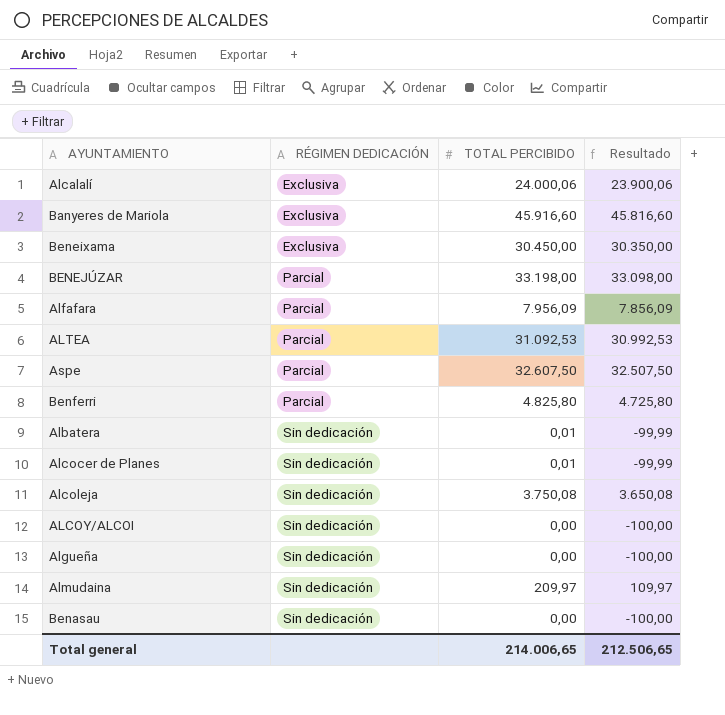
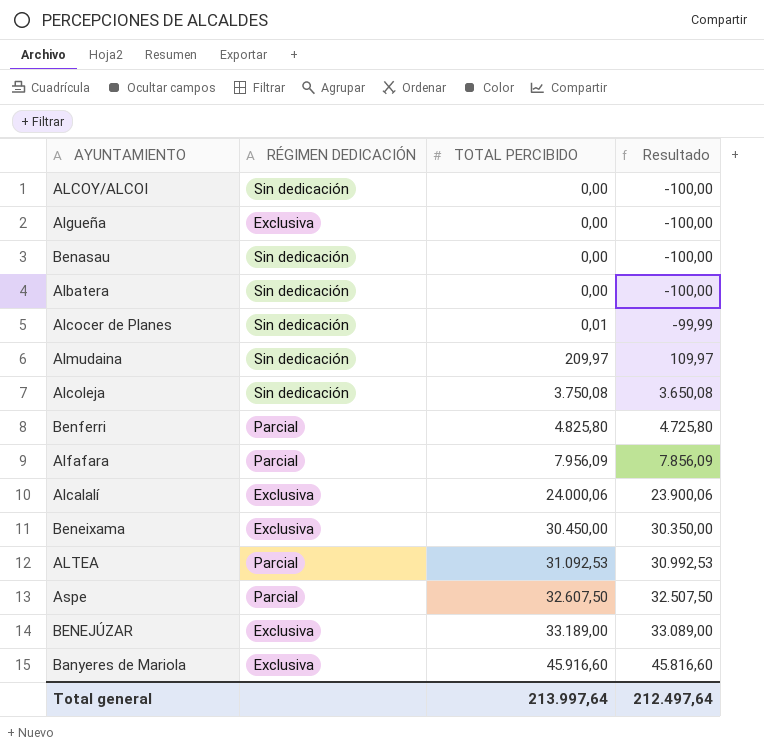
row order: RÉGIMEN DEDICACIÓN ascending -> TOTAL PERCIBIDO ascending
Algueña | RÉGIMEN DEDICACIÓN: Sin dedicación -> Exclusiva
Albatera | TOTAL PERCIBIDO: 0,01 -> 0,00
Albatera | Resultado: -99,99 -> -100,00
BENEJÚZAR | RÉGIMEN DEDICACIÓN: Parcial -> Exclusiva
BENEJÚZAR | TOTAL PERCIBIDO: 33.198,00 -> 33.189,00
BENEJÚZAR | Resultado: 33.098,00 -> 33.089,00
Total general | TOTAL PERCIBIDO: 214.006,65 -> 213.997,64
Total general | Resultado: 212.506,65 -> 212.497,64

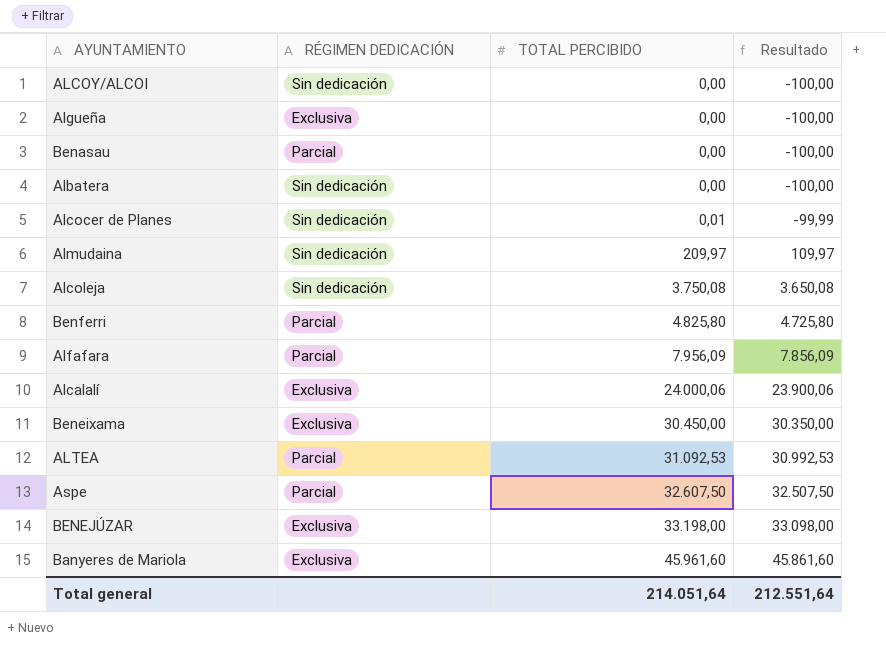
Benasau | RÉGIMEN DEDICACIÓN: Sin dedicación -> Parcial
BENEJÚZAR | TOTAL PERCIBIDO: 33.189,00 -> 33.198,00
BENEJÚZAR | Resultado: 33.089,00 -> 33.098,00
Banyeres de Mariola | TOTAL PERCIBIDO: 45.916,60 -> 45.961,60
Banyeres de Mariola | Resultado: 45.816,60 -> 45.861,60
Total general | TOTAL PERCIBIDO: 213.997,64 -> 214.051,64
Total general | Resultado: 212.497,64 -> 212.551,64

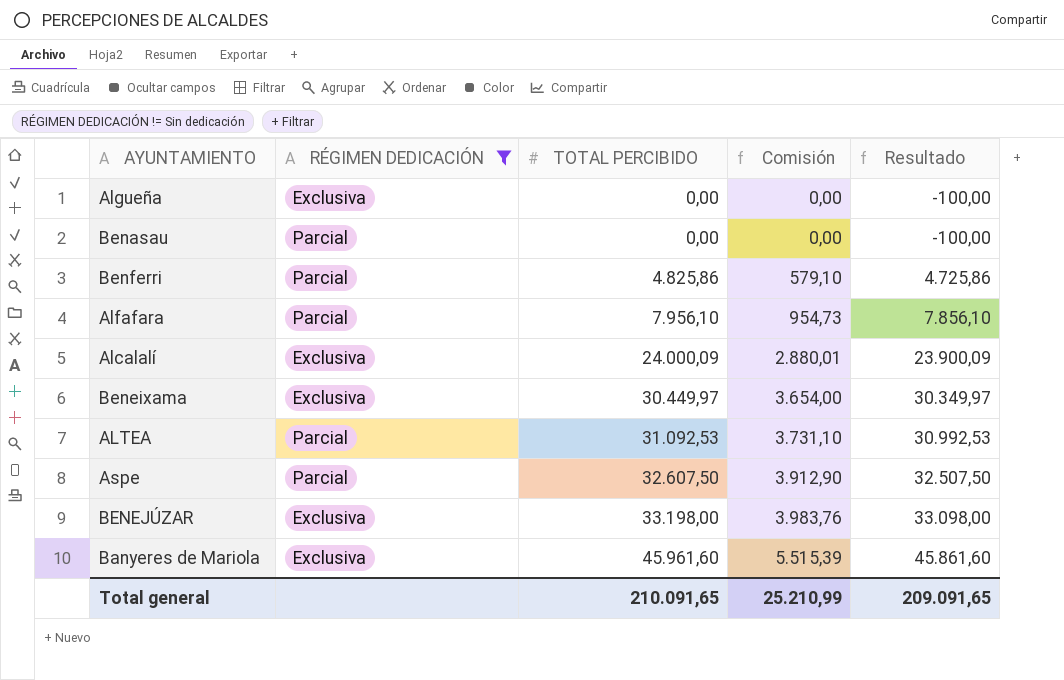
filter: none -> RÉGIMEN DEDICACIÓN != Sin dedicación
column Comisión | formula: none -> [TOTAL PERCIBIDO] * 0,12
Benferri | TOTAL PERCIBIDO: 4.825,80 -> 4.825,86
Benferri | Resultado: 4.725,80 -> 4.725,86
Alfafara | TOTAL PERCIBIDO: 7.956,09 -> 7.956,10
Alfafara | Resultado: 7.856,09 -> 7.856,10
Alcalalí | TOTAL PERCIBIDO: 24.000,06 -> 24.000,09
Alcalalí | Resultado: 23.900,06 -> 23.900,09
Beneixama | TOTAL PERCIBIDO: 30.450,00 -> 30.449,97
Beneixama | Resultado: 30.350,00 -> 30.349,97
Total general | TOTAL PERCIBIDO: 214.051,64 -> 210.091,65
Total general | Resultado: 212.551,64 -> 209.091,65

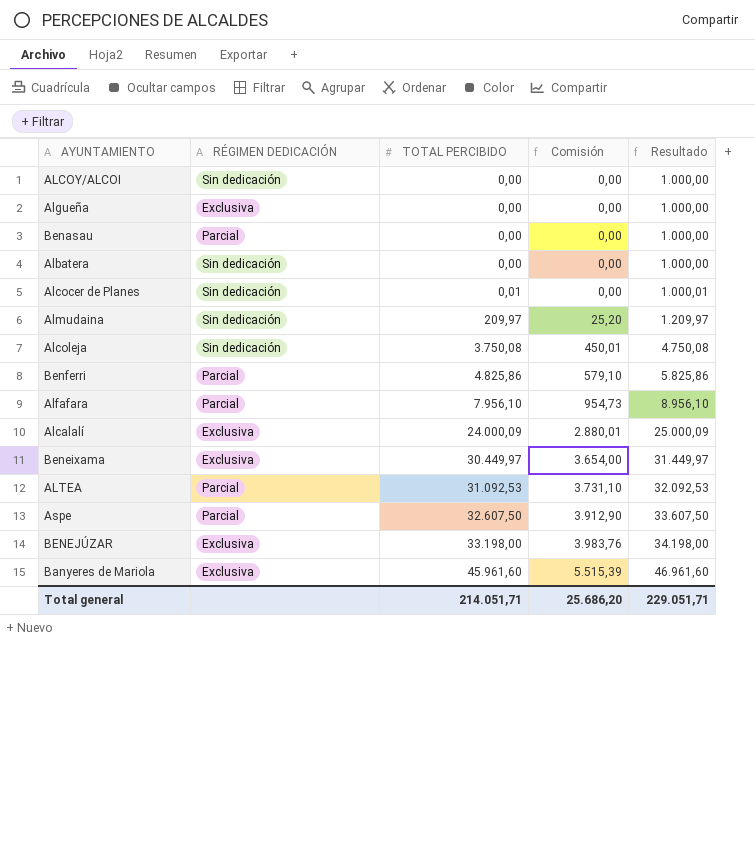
filter: RÉGIMEN DEDICACIÓN != Sin dedicación -> none
column Resultado | formula: [TOTAL PERCIBIDO] - 100 -> [TOTAL PERCIBIDO] + 1000
Total general | TOTAL PERCIBIDO: 210.091,65 -> 214.051,71
Total general | Comisión: 25.210,99 -> 25.686,20
Total general | Resultado: 209.091,65 -> 229.051,71

